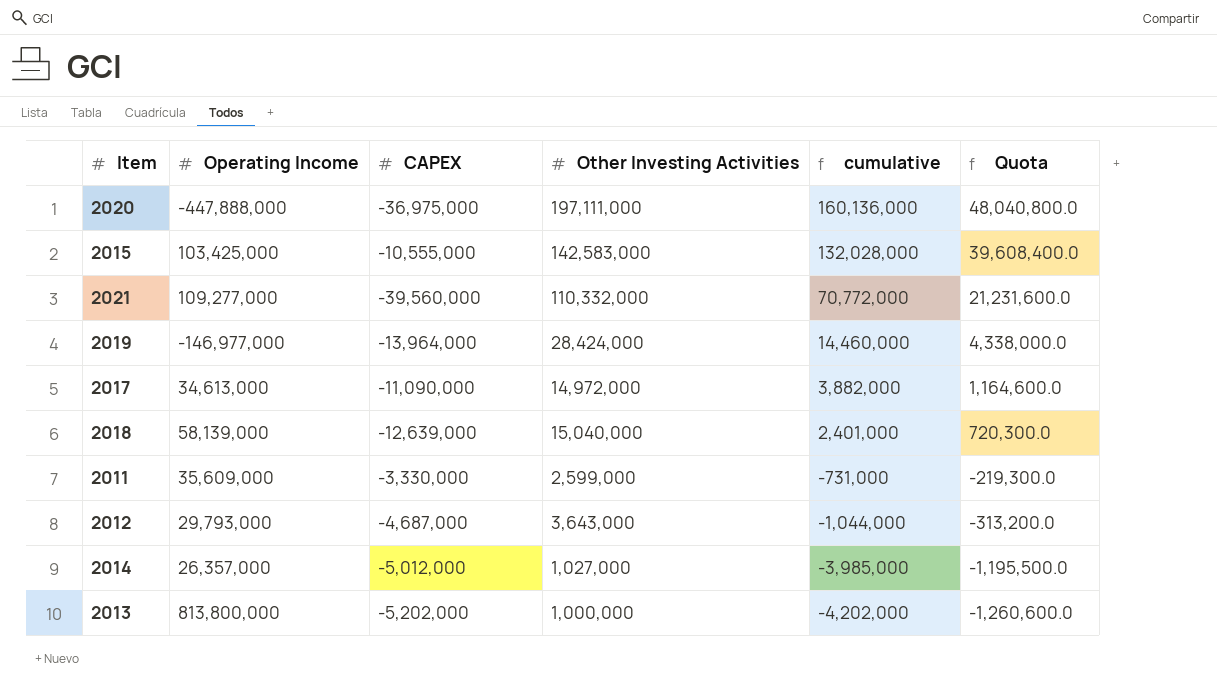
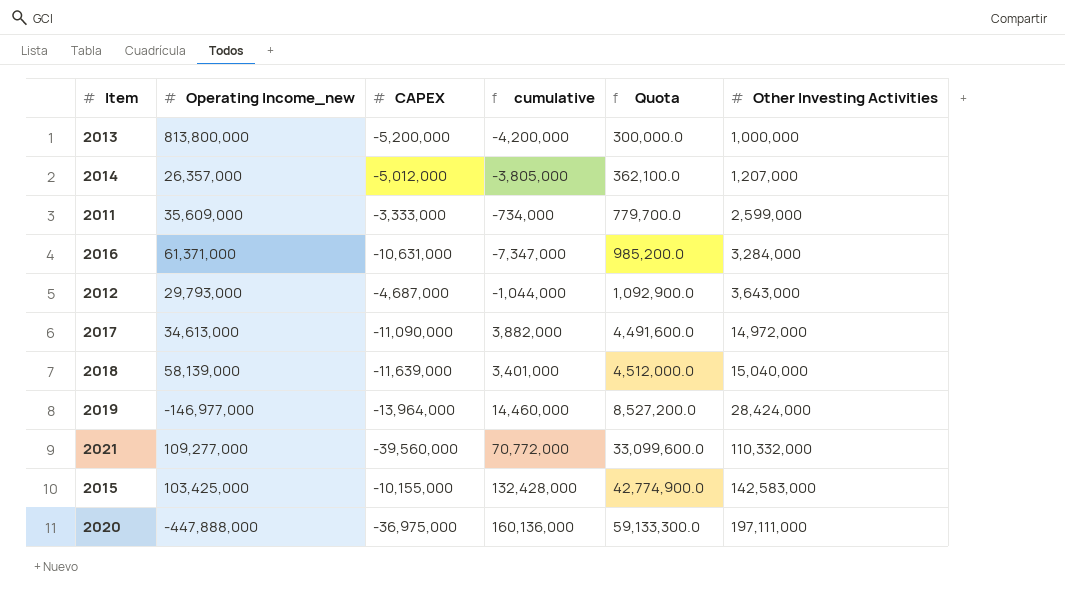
row order: cumulative descending -> Quota ascending
column name: Operating Income -> Operating Income_new
column Quota | formula: [cumulative] * 0.3 -> [Other Investing Activities] * 0.3
column Other Investing Activities | position: 4 -> 6
2013 | CAPEX: -5,202,000 -> -5,200,000
2013 | cumulative: -4,202,000 -> -4,200,000
2014 | cumulative: -3,985,000 -> -3,805,000
2014 | Other Investing Activities: 1,027,000 -> 1,207,000
2011 | CAPEX: -3,330,000 -> -3,333,000
2011 | cumulative: -731,000 -> -734,000
row 2016: none -> 61,371,000 | -10,631,000 | -7,347,000 | 985,200.0 | 3,284,000
2018 | CAPEX: -12,639,000 -> -11,639,000
2018 | cumulative: 2,401,000 -> 3,401,000
2015 | CAPEX: -10,555,000 -> -10,155,000
2015 | cumulative: 132,028,000 -> 132,428,000

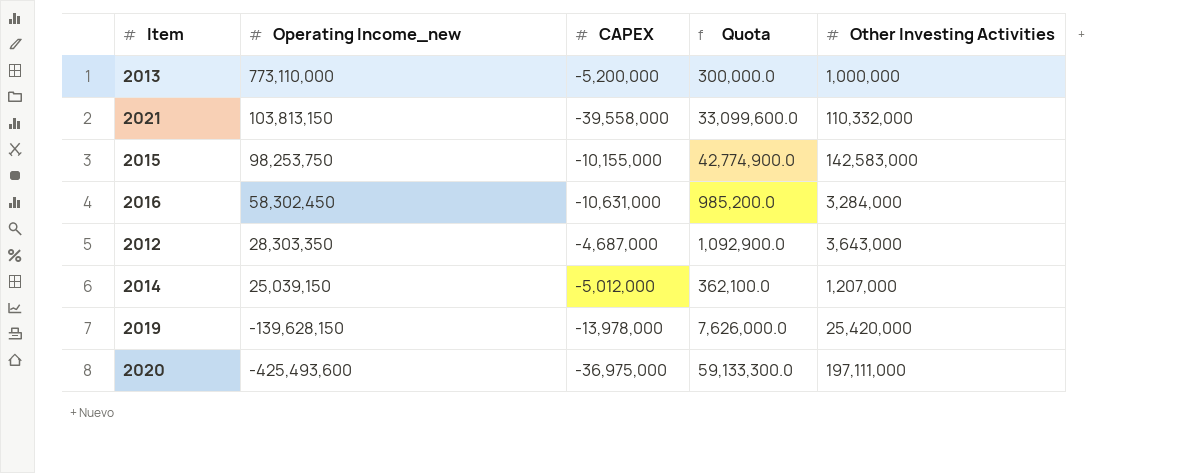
row order: Quota ascending -> Operating Income_new descending
column cumulative | formula: [CAPEX] + [Other Investing Activities] -> none
row 2011: 35,609,000 | -3,333,000 | -734,000 | 779,700.0 | 2,599,000 -> none
row 2017: 34,613,000 | -11,090,000 | 3,882,000 | 4,491,600.0 | 14,972,000 -> none
row 2018: 58,139,000 | -11,639,000 | 3,401,000 | 4,512,000.0 | 15,040,000 -> none
2013 | Operating Income_new: 813,800,000 -> 773,110,000
2021 | Operating Income_new: 109,277,000 -> 103,813,150
2021 | CAPEX: -39,560,000 -> -39,558,000
2015 | Operating Income_new: 103,425,000 -> 98,253,750
2016 | Operating Income_new: 61,371,000 -> 58,302,450
2012 | Operating Income_new: 29,793,000 -> 28,303,350
2014 | Operating Income_new: 26,357,000 -> 25,039,150
2019 | Operating Income_new: -146,977,000 -> -139,628,150
2019 | CAPEX: -13,964,000 -> -13,978,000
2019 | Quota: 8,527,200.0 -> 7,626,000.0
2019 | Other Investing Activities: 28,424,000 -> 25,420,000
2020 | Operating Income_new: -447,888,000 -> -425,493,600

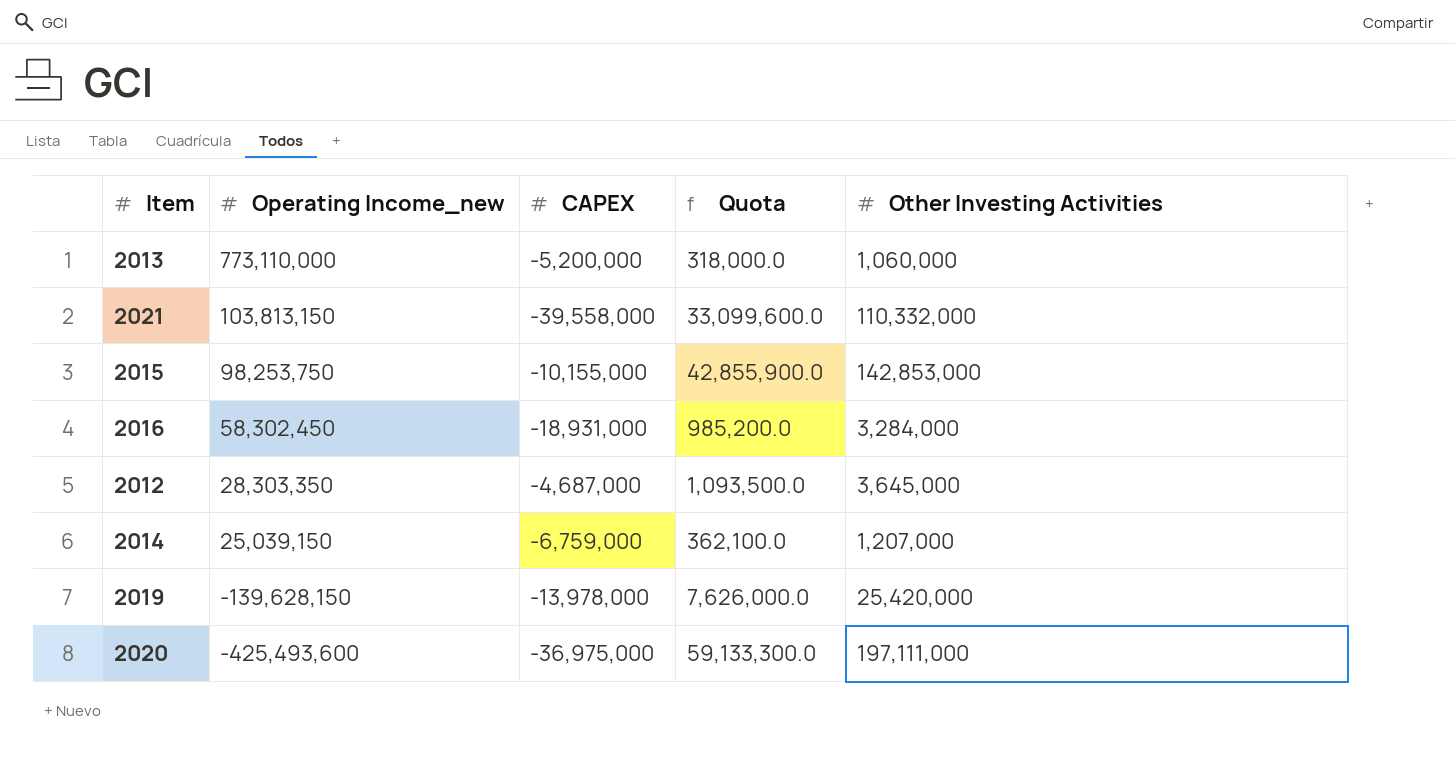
2013 | Quota: 300,000.0 -> 318,000.0
2013 | Other Investing Activities: 1,000,000 -> 1,060,000
2015 | Quota: 42,774,900.0 -> 42,855,900.0
2015 | Other Investing Activities: 142,583,000 -> 142,853,000
2016 | CAPEX: -10,631,000 -> -18,931,000
2012 | Quota: 1,092,900.0 -> 1,093,500.0
2012 | Other Investing Activities: 3,643,000 -> 3,645,000
2014 | CAPEX: -5,012,000 -> -6,759,000

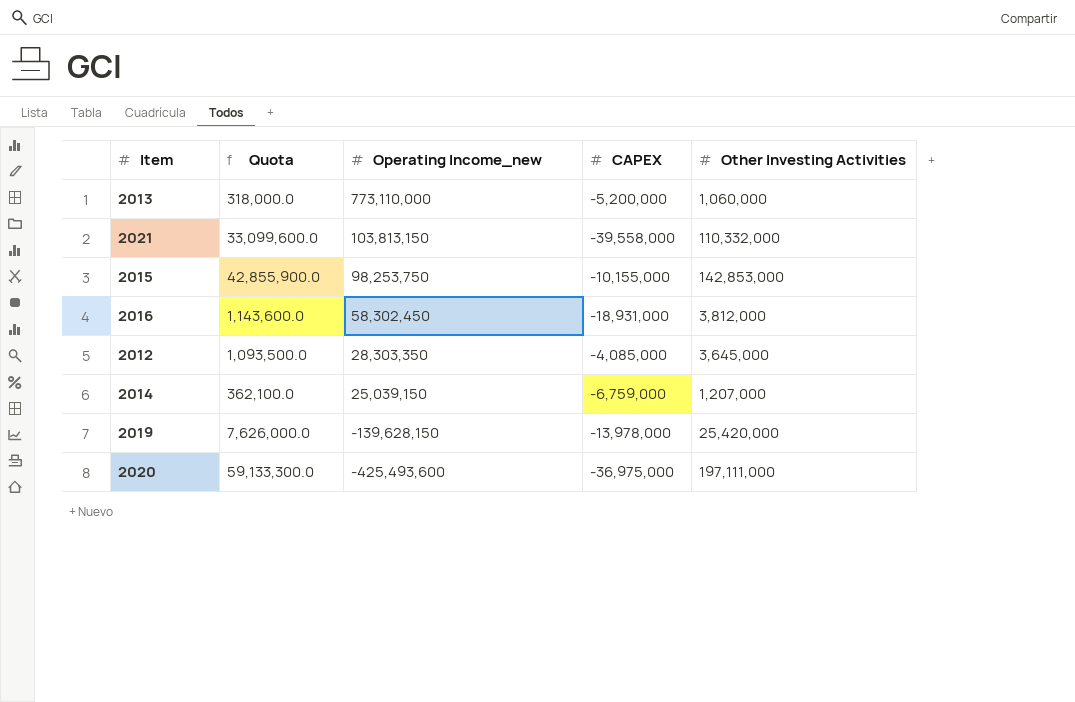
column Quota | position: 4 -> 2
2016 | Quota: 985,200.0 -> 1,143,600.0
2016 | Other Investing Activities: 3,284,000 -> 3,812,000
2012 | CAPEX: -4,687,000 -> -4,085,000

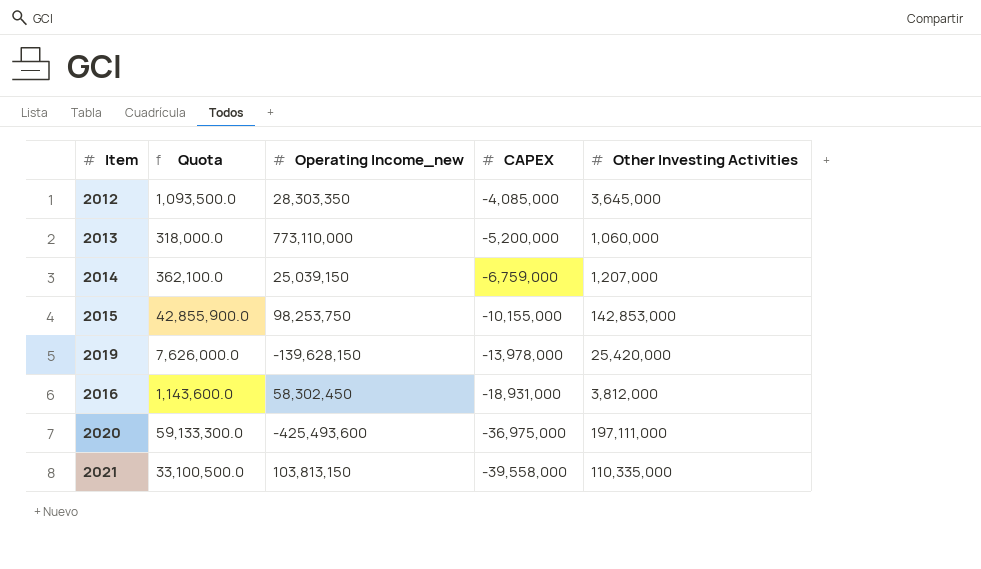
row order: Operating Income_new descending -> CAPEX descending
2021 | Quota: 33,099,600.0 -> 33,100,500.0
2021 | Other Investing Activities: 110,332,000 -> 110,335,000

